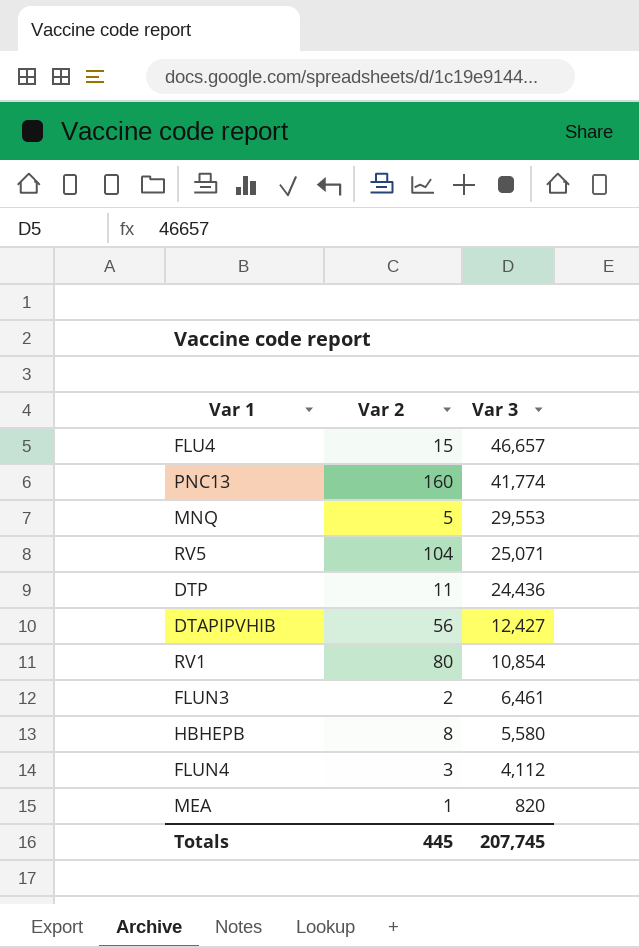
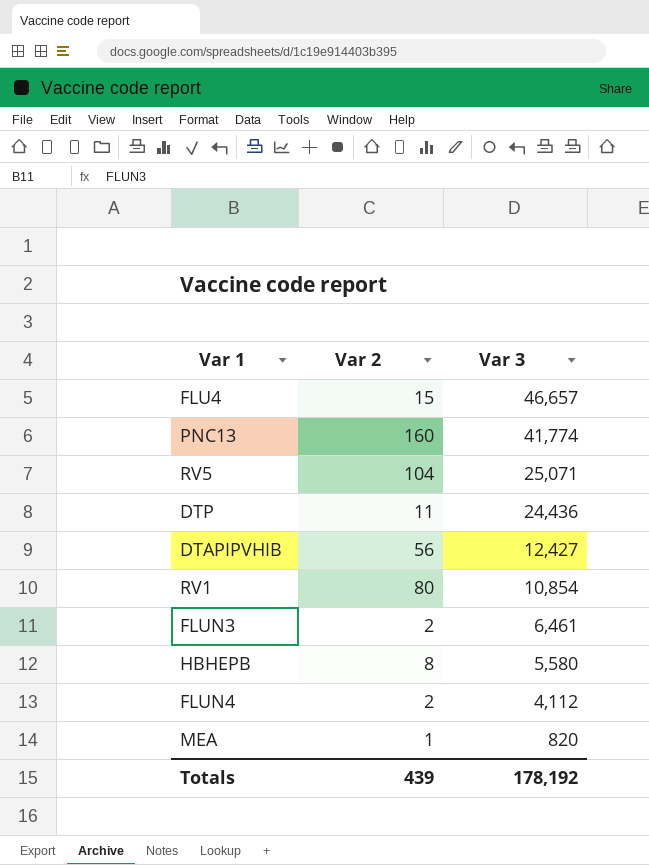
row MNQ: 5 | 29,553 -> none
FLUN4 | Var 2: 3 -> 2
Totals | Var 2: 445 -> 439
Totals | Var 3: 207,745 -> 178,192

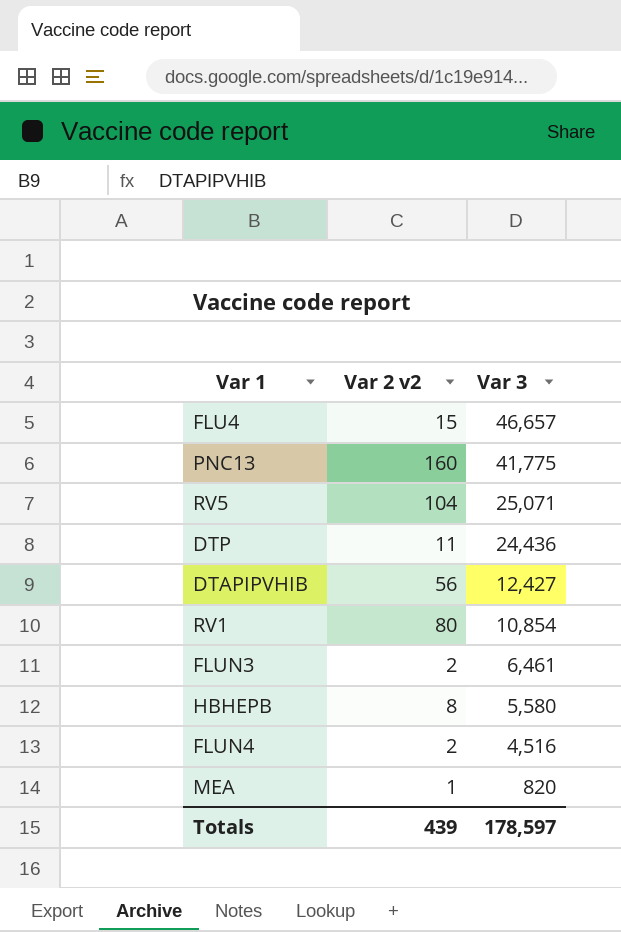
column name: Var 2 -> Var 2 v2
PNC13 | Var 3: 41,774 -> 41,775
FLUN4 | Var 3: 4,112 -> 4,516
Totals | Var 3: 178,192 -> 178,597

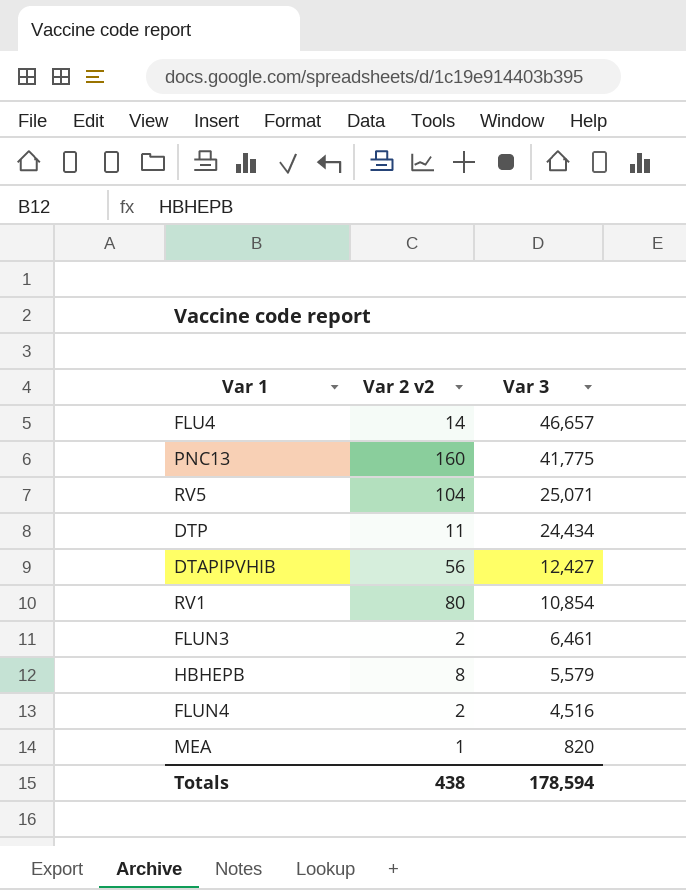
FLU4 | Var 2 v2: 15 -> 14
DTP | Var 3: 24,436 -> 24,434
HBHEPB | Var 3: 5,580 -> 5,579
Totals | Var 2 v2: 439 -> 438
Totals | Var 3: 178,597 -> 178,594

